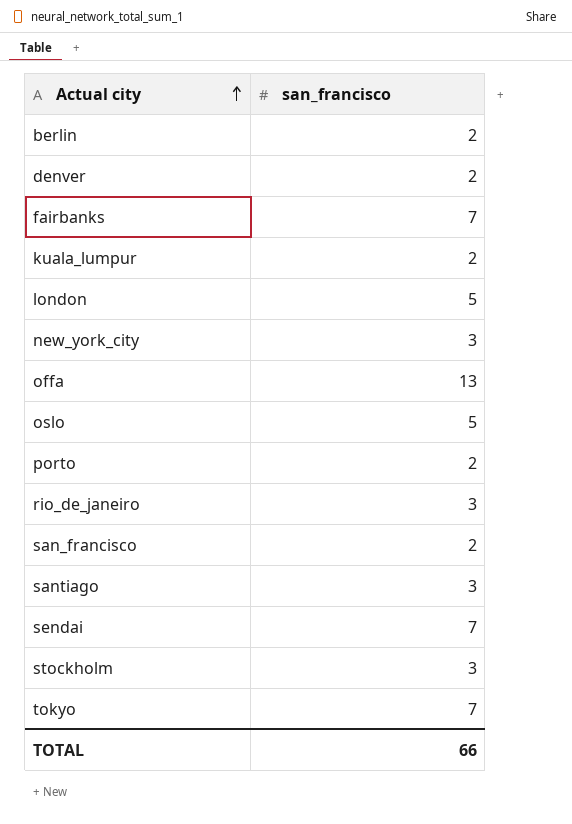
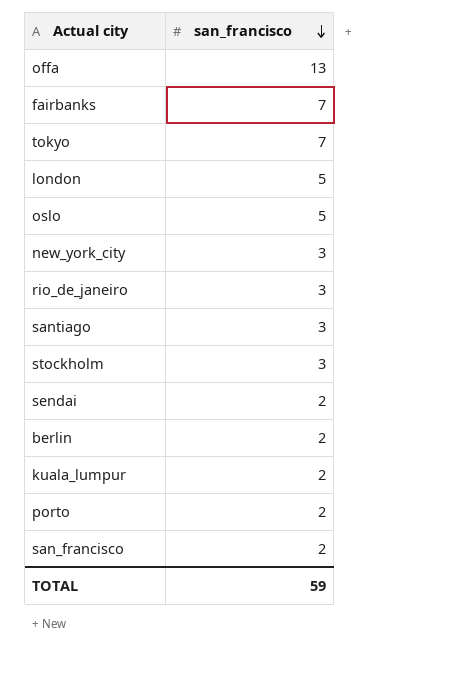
row order: Actual city ascending -> san_francisco descending
row denver: 2 -> none
sendai | san_francisco: 7 -> 2
TOTAL | san_francisco: 66 -> 59

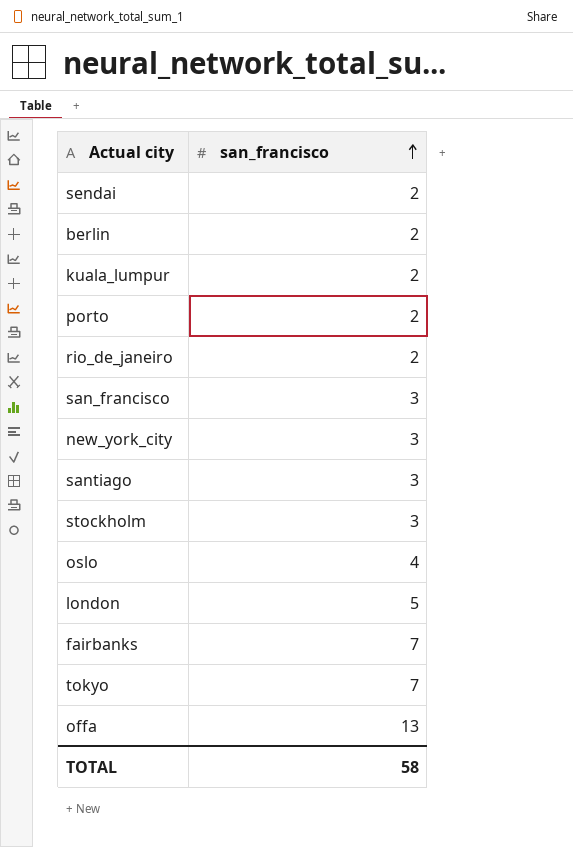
row order: san_francisco descending -> san_francisco ascending
rio_de_janeiro | san_francisco: 3 -> 2
san_francisco | san_francisco: 2 -> 3
oslo | san_francisco: 5 -> 4
TOTAL | san_francisco: 59 -> 58

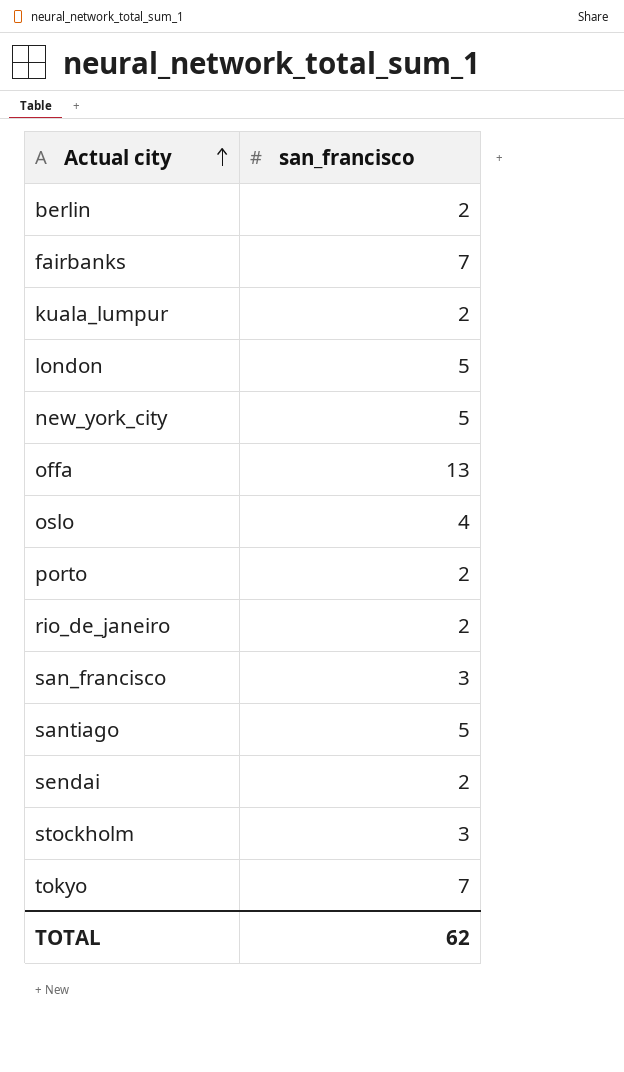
row order: san_francisco ascending -> Actual city ascending
new_york_city | san_francisco: 3 -> 5
santiago | san_francisco: 3 -> 5
TOTAL | san_francisco: 58 -> 62

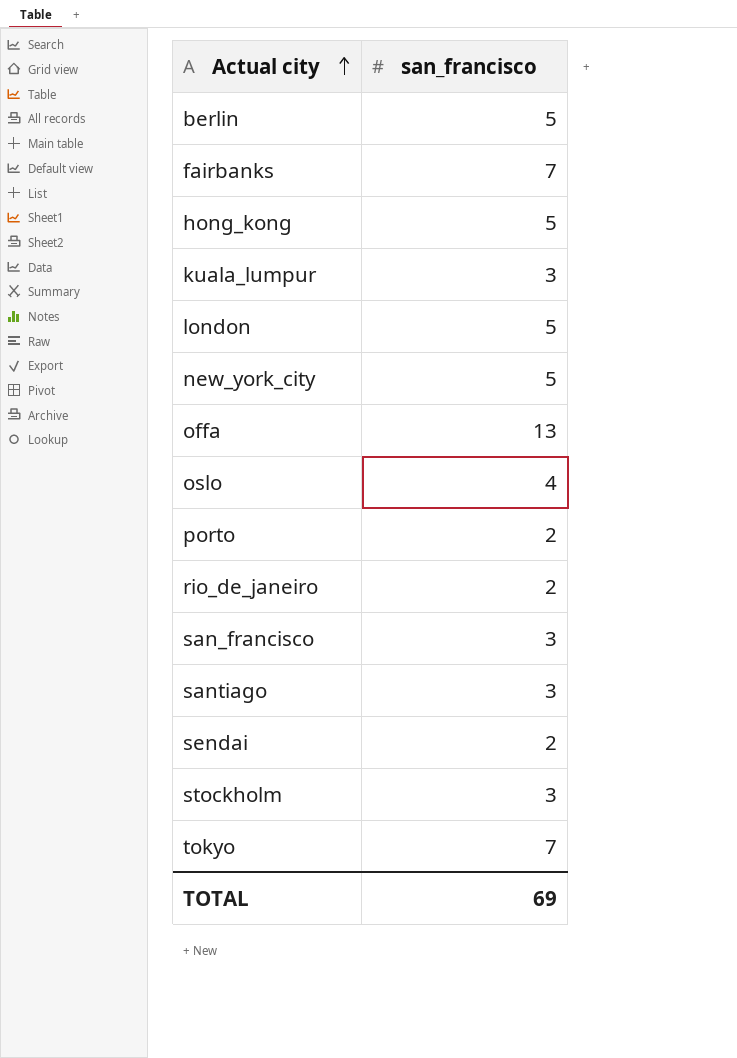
berlin | san_francisco: 2 -> 5
row hong_kong: none -> 5
kuala_lumpur | san_francisco: 2 -> 3
santiago | san_francisco: 5 -> 3
TOTAL | san_francisco: 62 -> 69

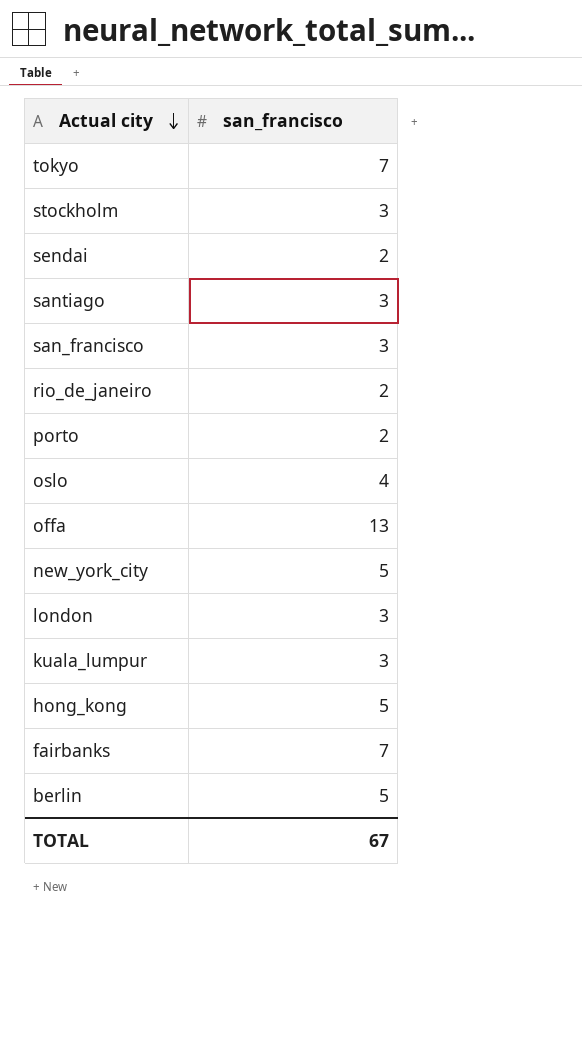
row order: Actual city ascending -> Actual city descending
london | san_francisco: 5 -> 3
TOTAL | san_francisco: 69 -> 67

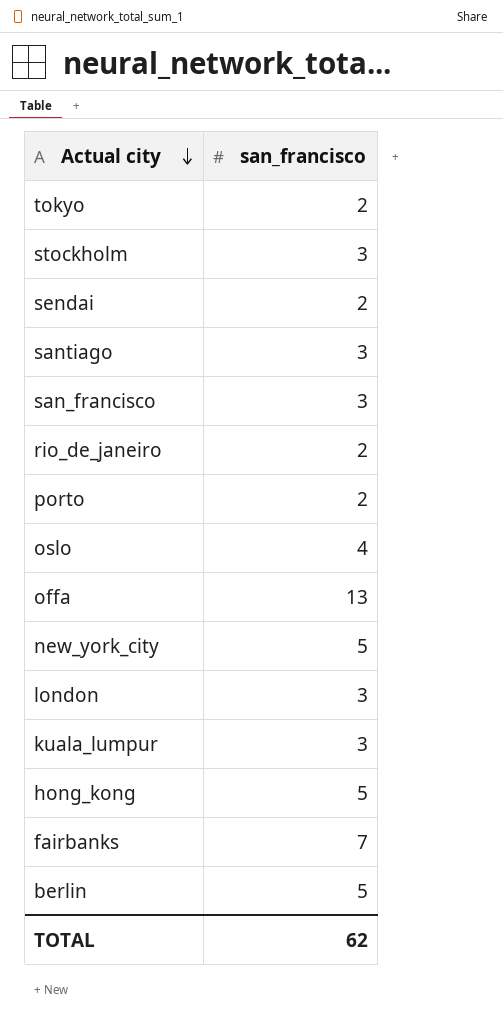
tokyo | san_francisco: 7 -> 2
TOTAL | san_francisco: 67 -> 62

